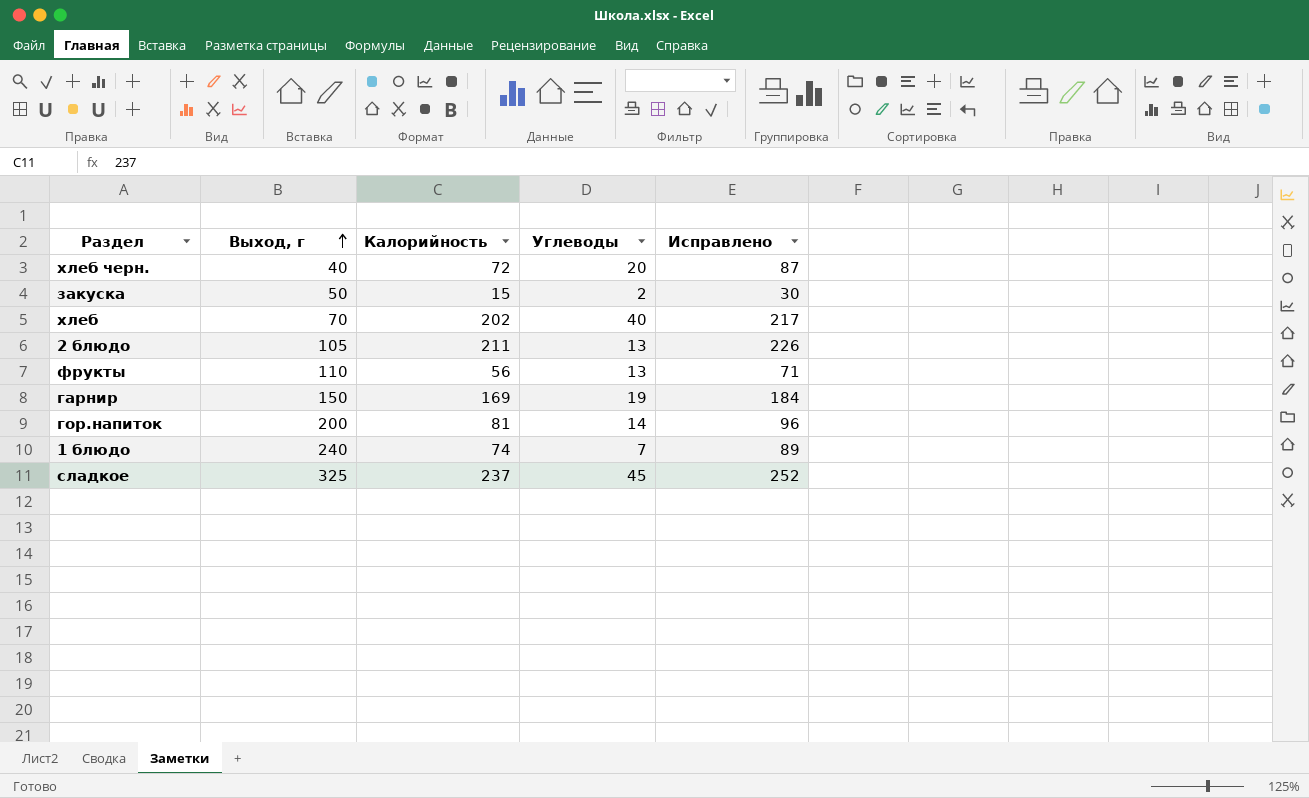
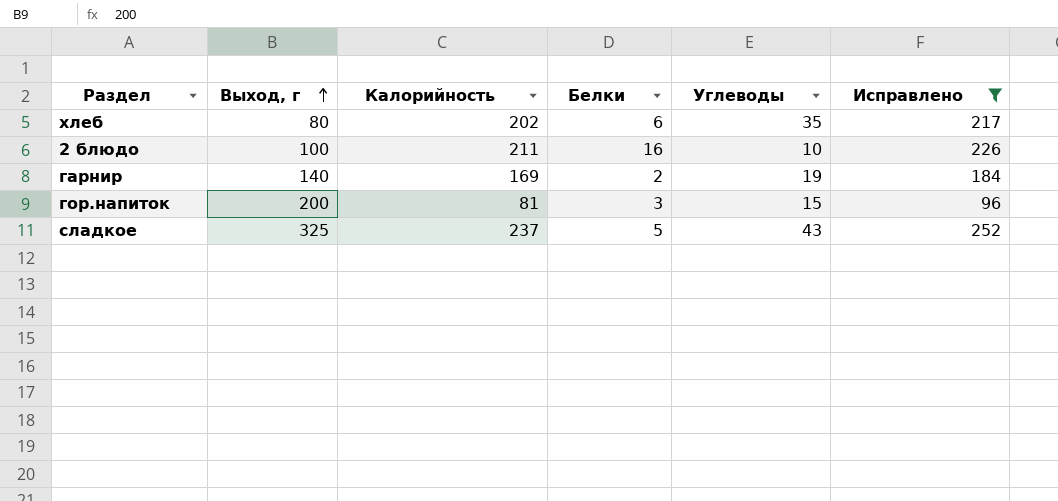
filter: none -> Исправлено >= 96
column Белки | position: none -> 4
хлеб | Выход, г: 70 -> 80
хлеб | Углеводы: 40 -> 35
2 блюдо | Выход, г: 105 -> 100
2 блюдо | Углеводы: 13 -> 10
гарнир | Выход, г: 150 -> 140
гор.напиток | Углеводы: 14 -> 15
сладкое | Углеводы: 45 -> 43

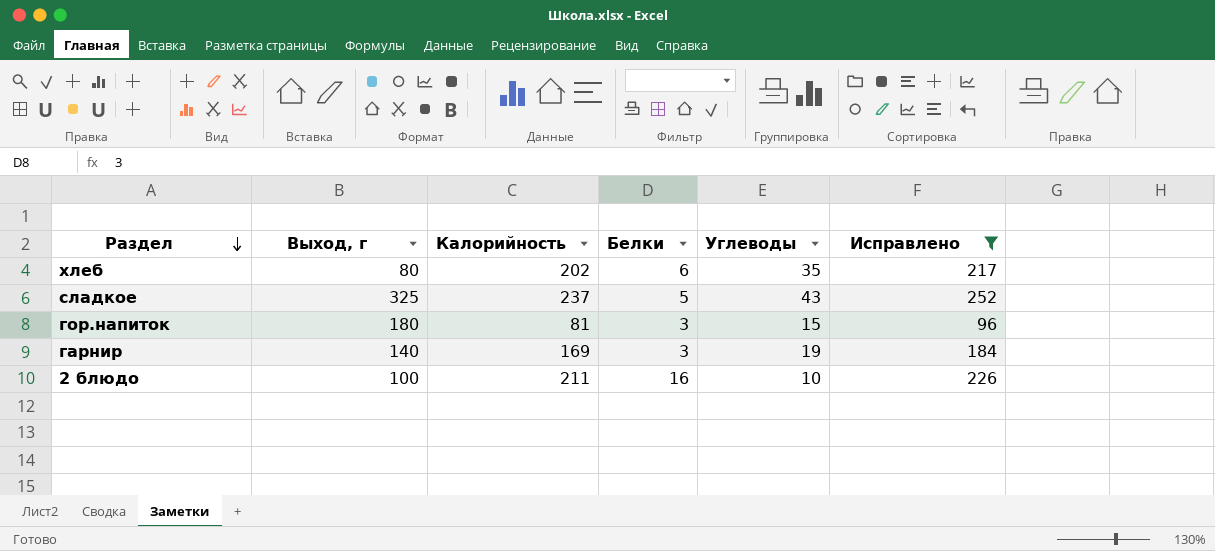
row order: Выход, г ascending -> Раздел descending
гор.напиток | Выход, г: 200 -> 180
гарнир | Белки: 2 -> 3

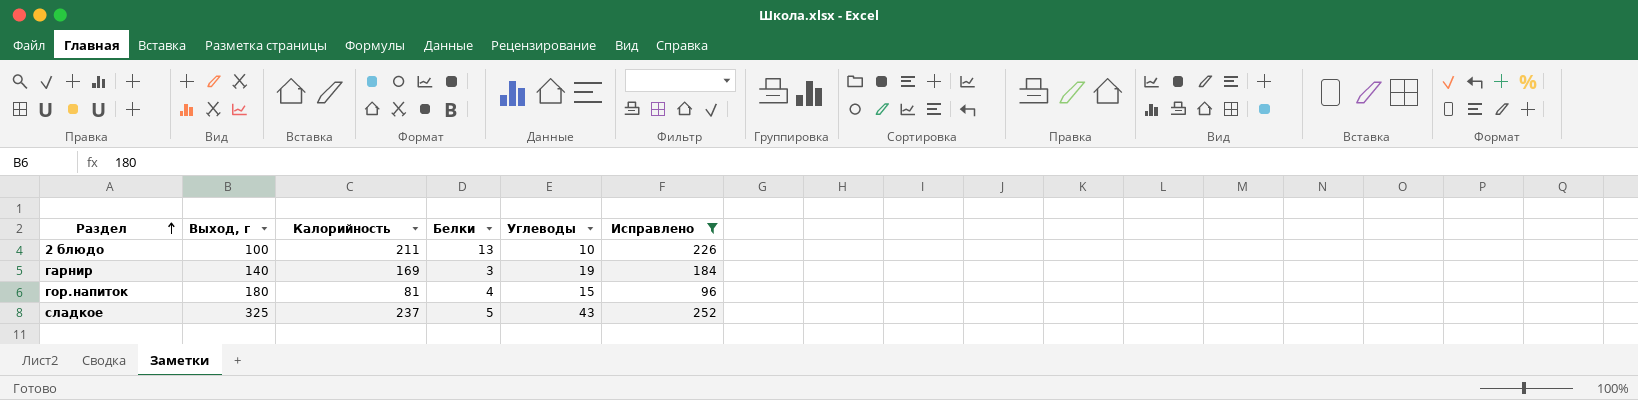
row order: Раздел descending -> Раздел ascending
row хлеб: 80 | 202 | 6 | 35 | 217 -> none
2 блюдо | Белки: 16 -> 13
гор.напиток | Белки: 3 -> 4

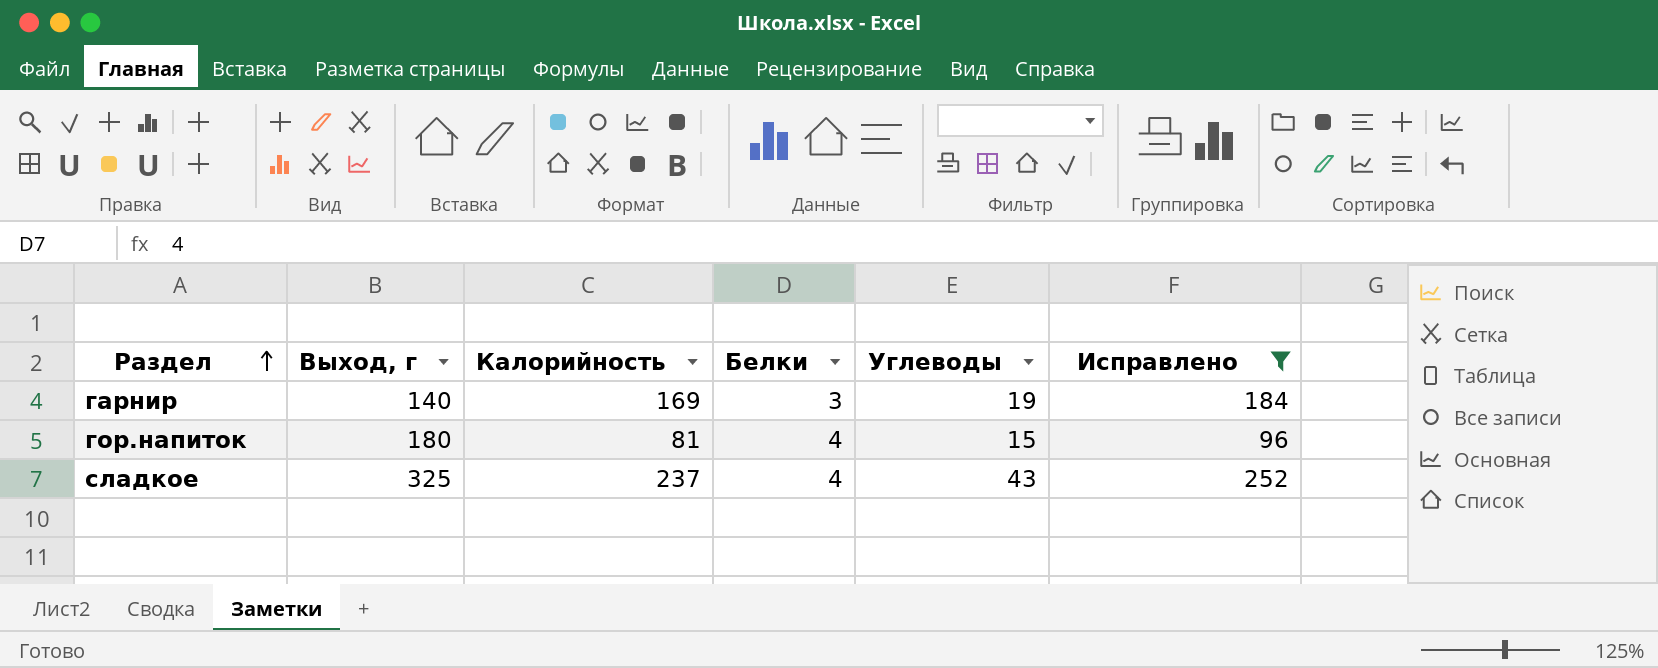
row 2 блюдо: 100 | 211 | 13 | 10 | 226 -> none
сладкое | Белки: 5 -> 4

